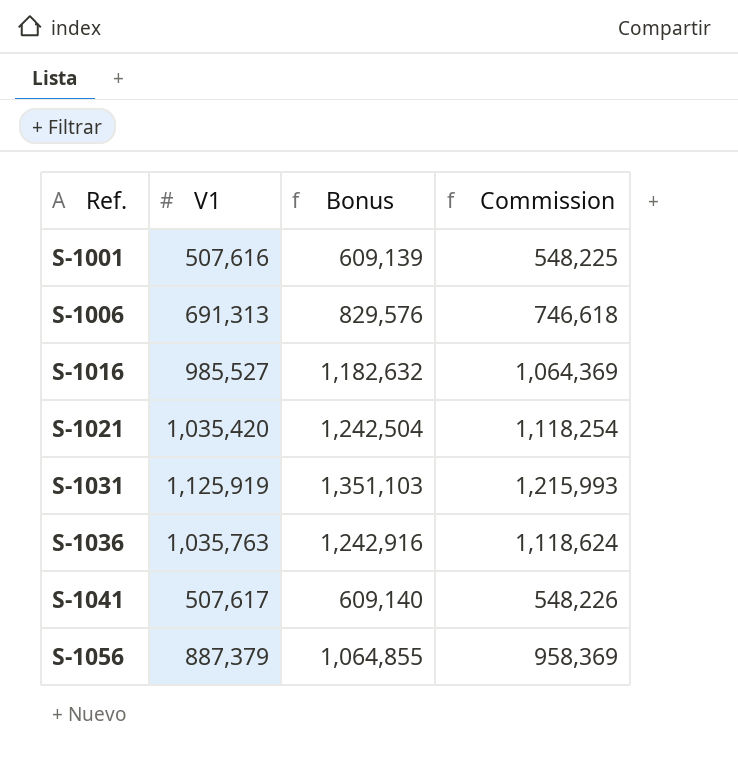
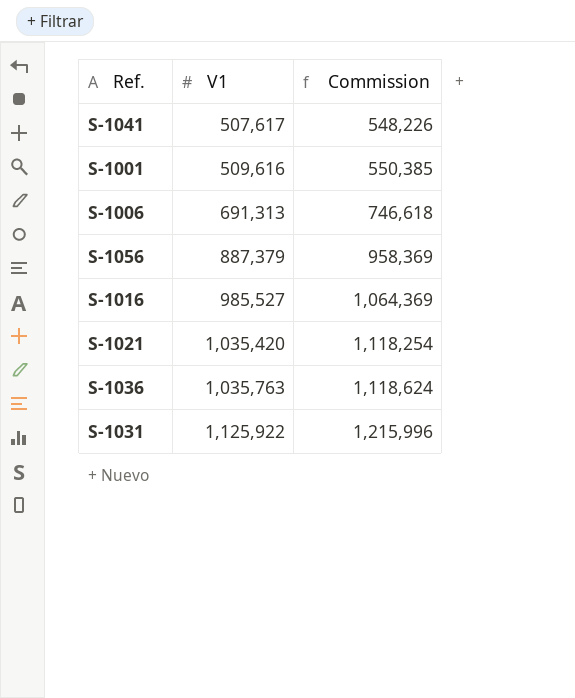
row order: Ref. ascending -> V1 ascending
column Bonus | formula: [V1] * 1.2 -> none
S-1001 | V1: 507,616 -> 509,616
S-1001 | Commission: 548,225 -> 550,385
S-1031 | V1: 1,125,919 -> 1,125,922
S-1031 | Commission: 1,215,993 -> 1,215,996

